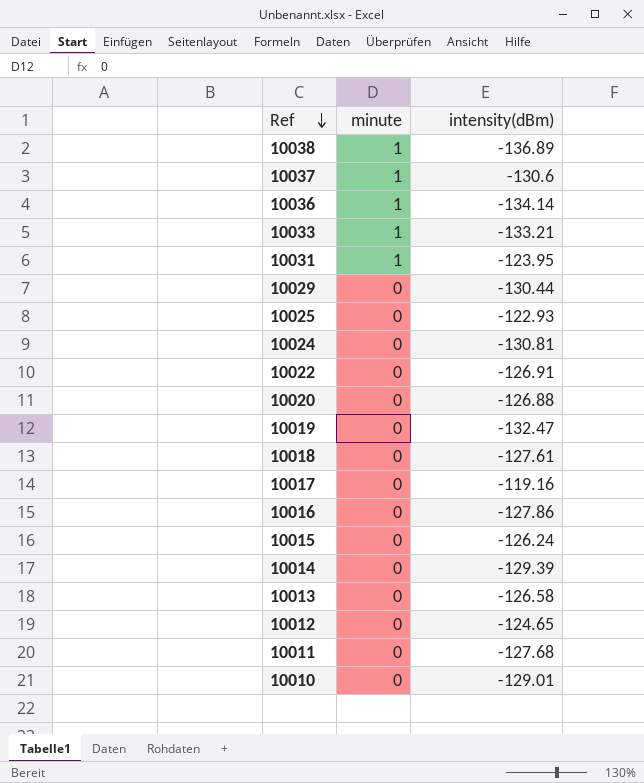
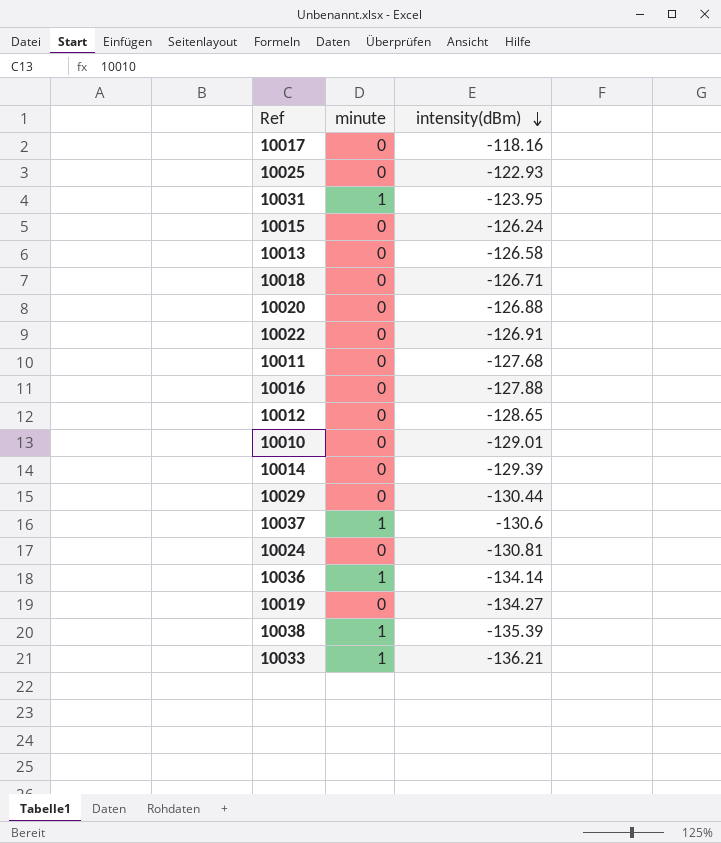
row order: Ref descending -> intensity(dBm) descending
10017 | intensity(dBm): -119.16 -> -118.16
10018 | intensity(dBm): -127.61 -> -126.71
10016 | intensity(dBm): -127.86 -> -127.88
10012 | intensity(dBm): -124.65 -> -128.65
10019 | intensity(dBm): -132.47 -> -134.27
10038 | intensity(dBm): -136.89 -> -135.39
10033 | intensity(dBm): -133.21 -> -136.21

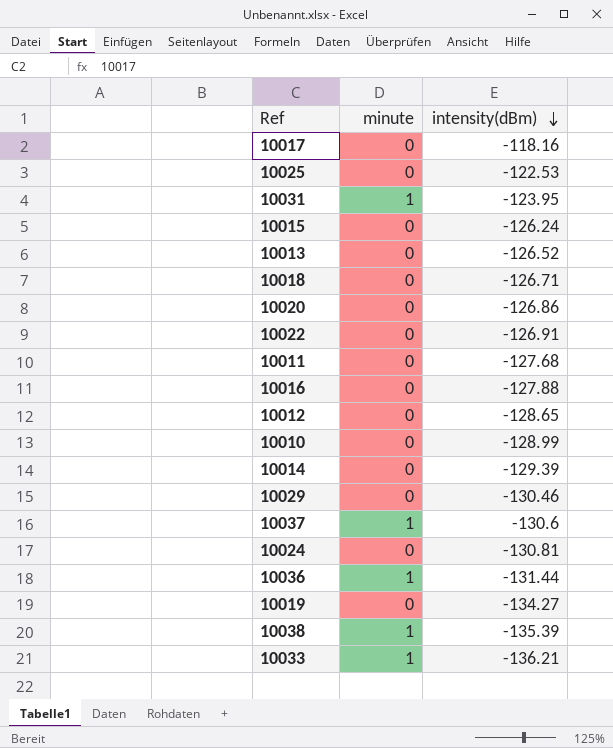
10025 | intensity(dBm): -122.93 -> -122.53
10013 | intensity(dBm): -126.58 -> -126.52
10020 | intensity(dBm): -126.88 -> -126.86
10010 | intensity(dBm): -129.01 -> -128.99
10029 | intensity(dBm): -130.44 -> -130.46
10036 | intensity(dBm): -134.14 -> -131.44

